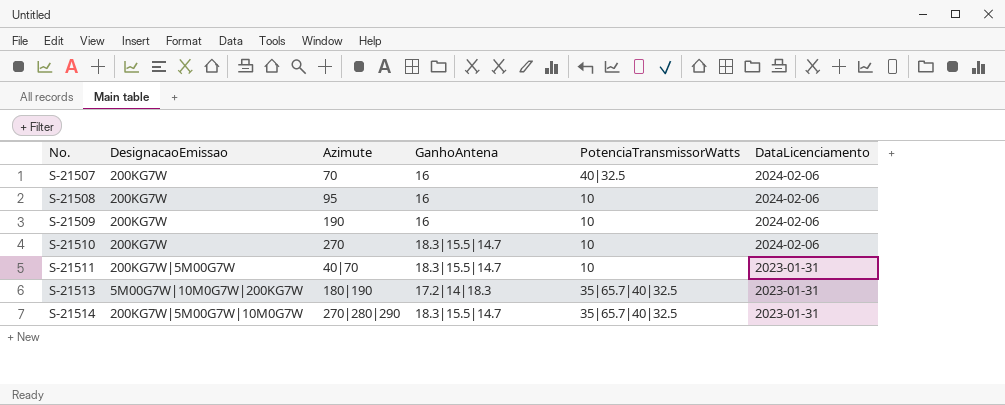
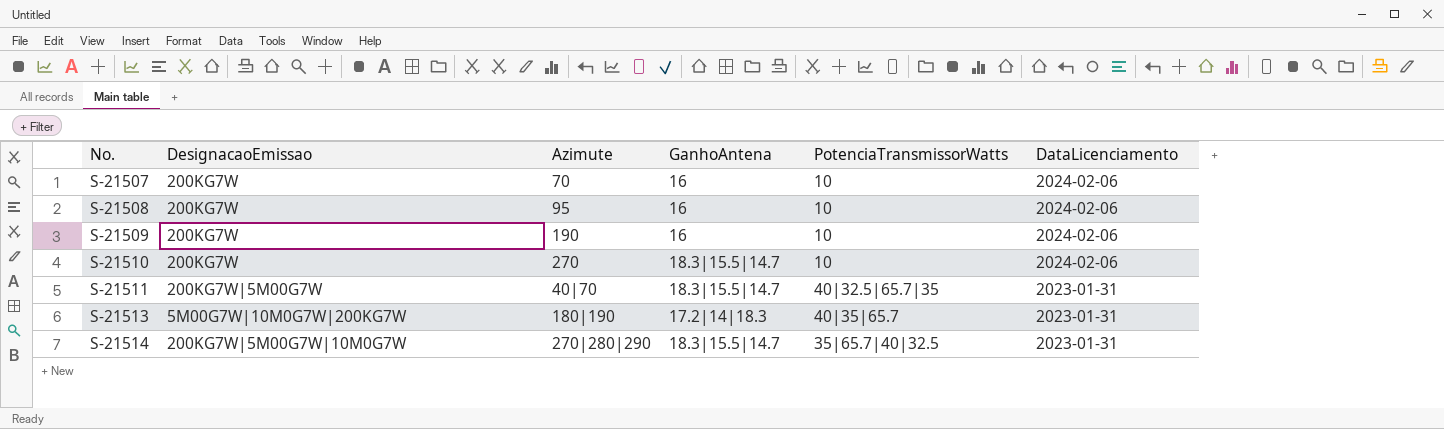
S-21507 | PotenciaTransmissorWatts: 40|32.5 -> 10
S-21511 | PotenciaTransmissorWatts: 10 -> 40|32.5|65.7|35
S-21513 | PotenciaTransmissorWatts: 35|65.7|40|32.5 -> 40|35|65.7

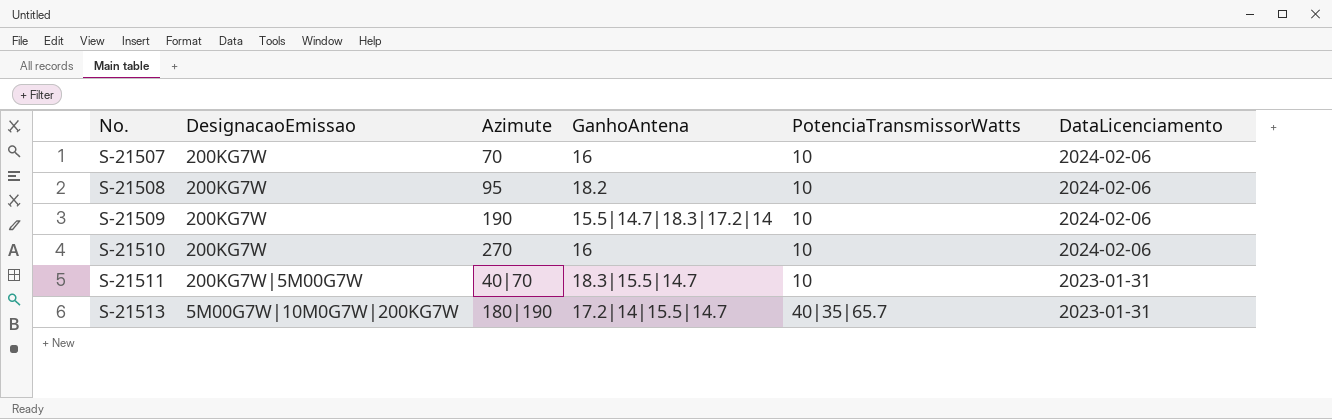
row S-21514: 200KG7W|5M00G7W|10M0G7W | 270|280|290 | 18.3|15.5|14.7 | 35|65.7|40|32.5 | 2023-01-31 -> none
S-21508 | GanhoAntena: 16 -> 18.2
S-21509 | GanhoAntena: 16 -> 15.5|14.7|18.3|17.2|14
S-21510 | GanhoAntena: 18.3|15.5|14.7 -> 16
S-21511 | PotenciaTransmissorWatts: 40|32.5|65.7|35 -> 10
S-21513 | GanhoAntena: 17.2|14|18.3 -> 17.2|14|15.5|14.7

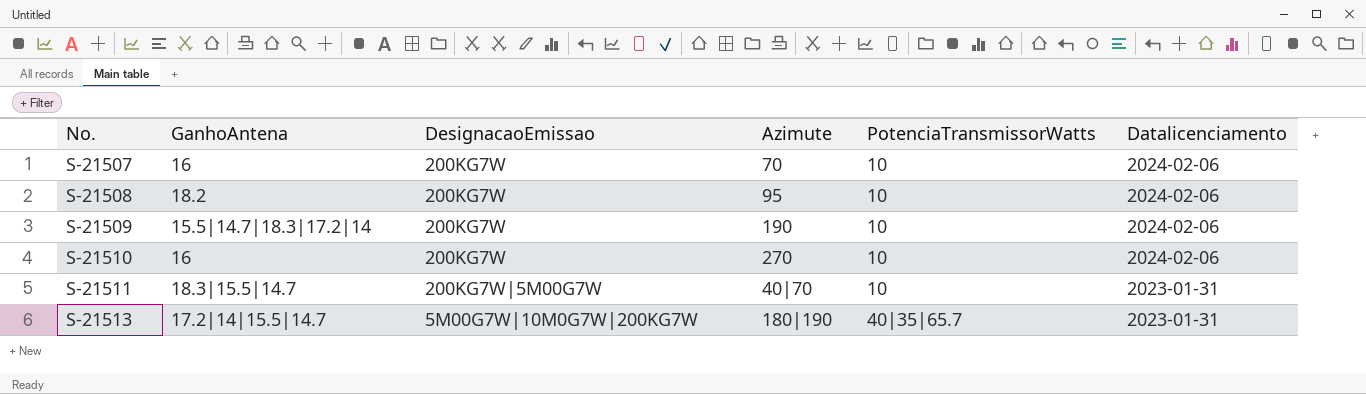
column GanhoAntena | position: 4 -> 2
column name: DataLicenciamento -> Datalicenciamento

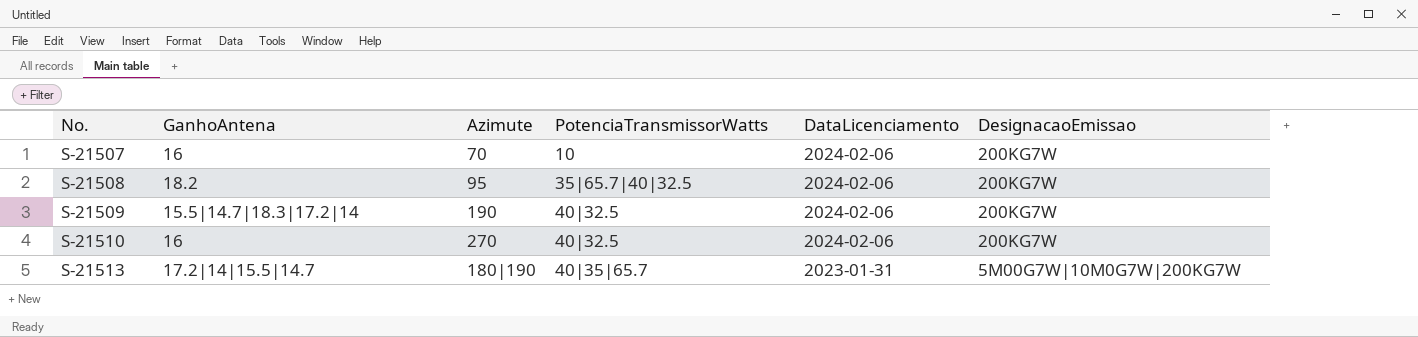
column name: Datalicenciamento -> DataLicenciamento
column DesignacaoEmissao | position: 3 -> 6
row S-21511: 18.3|15.5|14.7 | 200KG7W|5M00G7W | 40|70 | 10 | 2023-01-31 -> none
S-21508 | PotenciaTransmissorWatts: 10 -> 35|65.7|40|32.5
S-21509 | PotenciaTransmissorWatts: 10 -> 40|32.5
S-21510 | PotenciaTransmissorWatts: 10 -> 40|32.5

